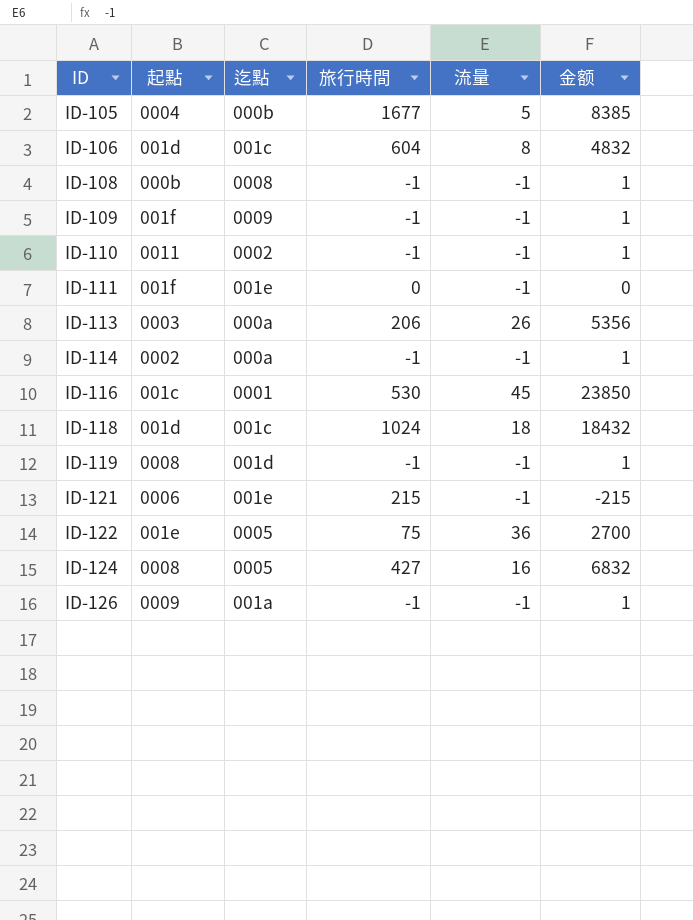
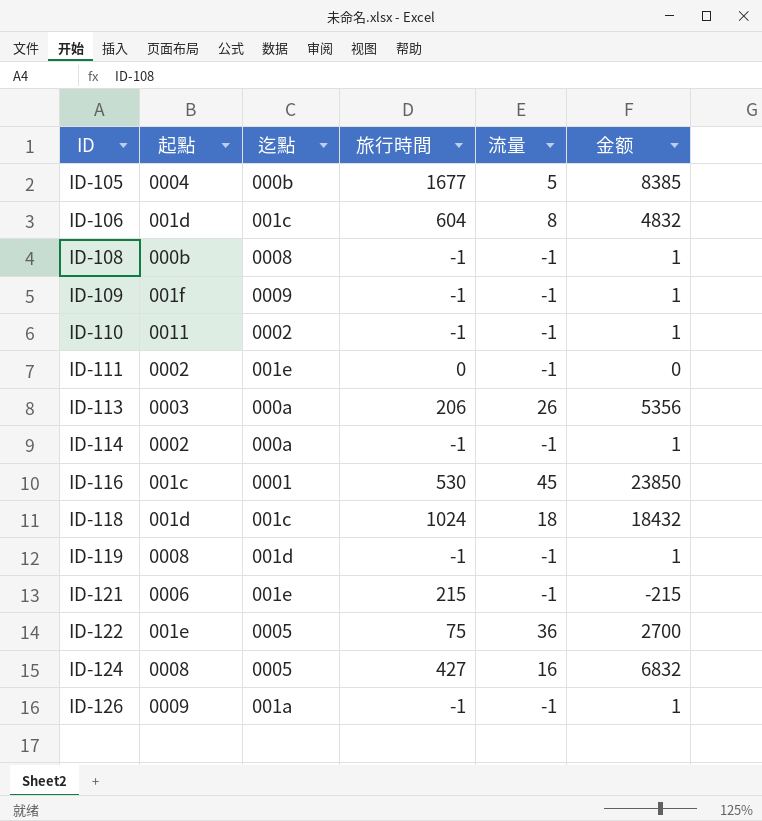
ID-111 | 起點: 001f -> 0002

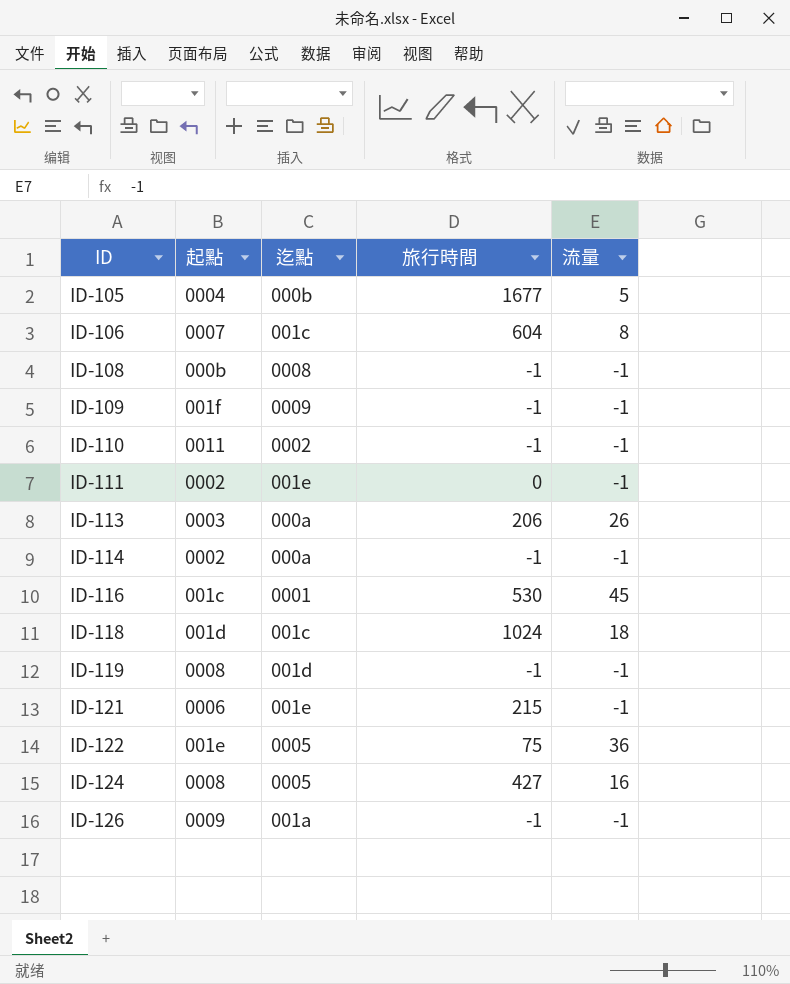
column 金额 | formula: [旅行時間] * [流量] -> none
ID-106 | 起點: 001d -> 0007

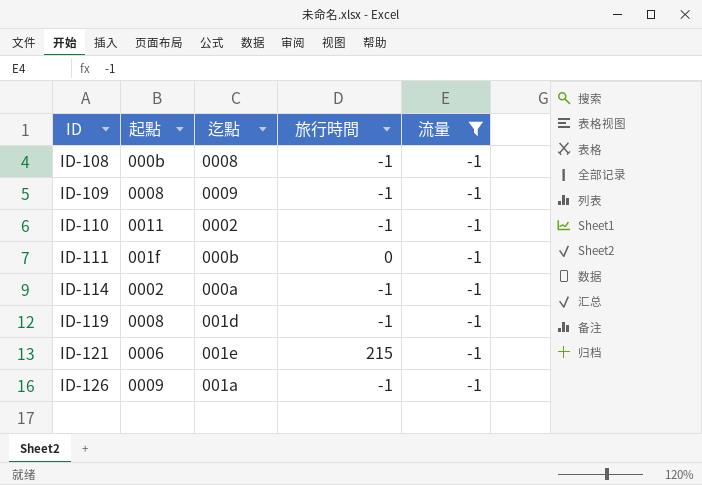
filter: none -> 流量 = -1
ID-109 | 起點: 001f -> 0008
ID-111 | 起點: 0002 -> 001f
ID-111 | 迄點: 001e -> 000b

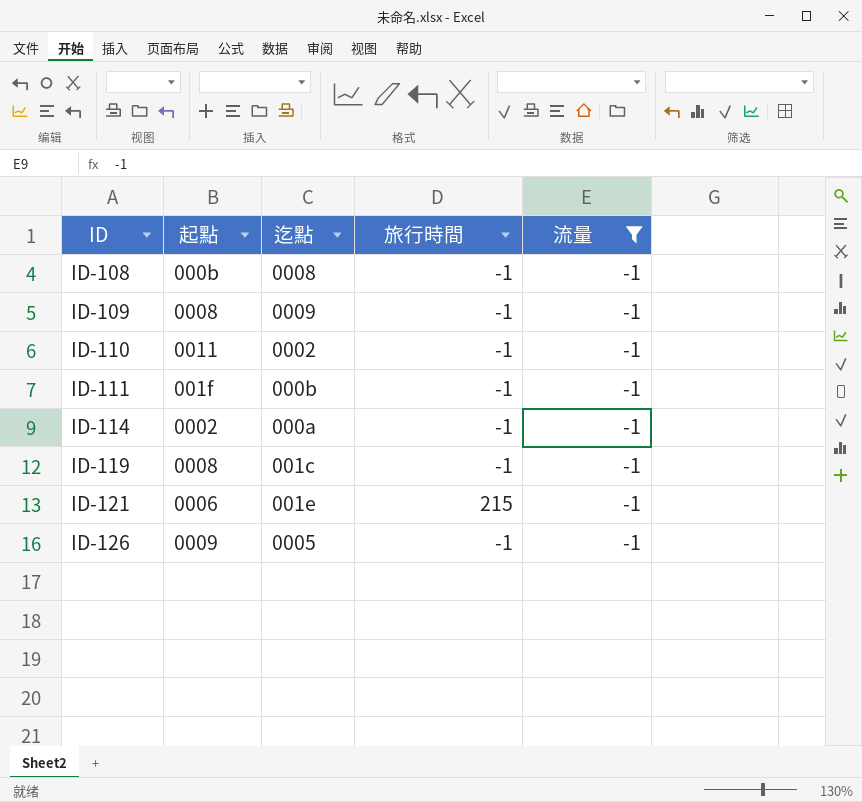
ID-111 | 旅行時間: 0 -> -1
ID-119 | 迄點: 001d -> 001c
ID-126 | 迄點: 001a -> 0005

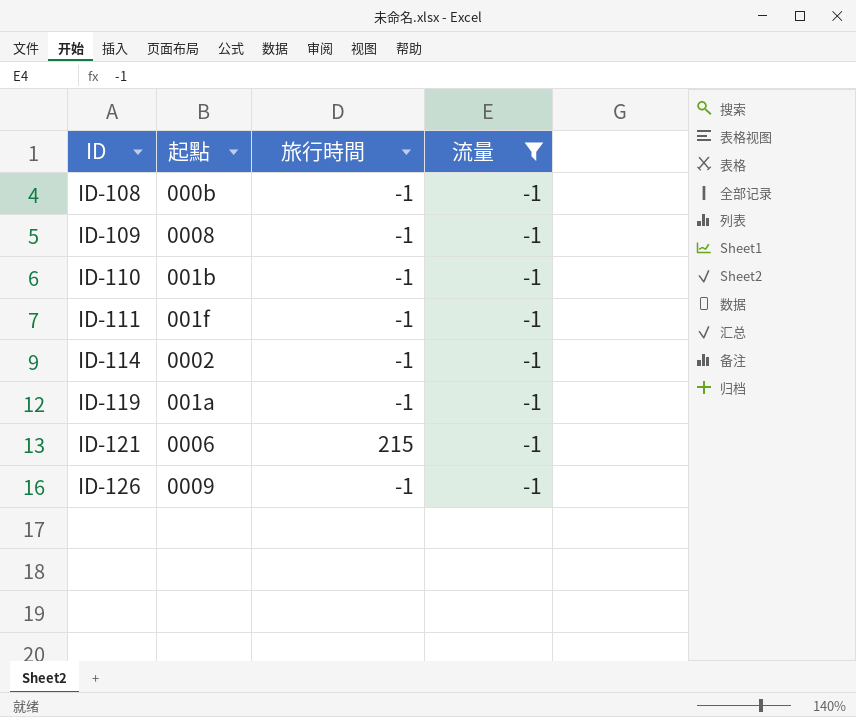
column 迄點 | position: 3 -> none
ID-110 | 起點: 0011 -> 001b
ID-119 | 起點: 0008 -> 001a

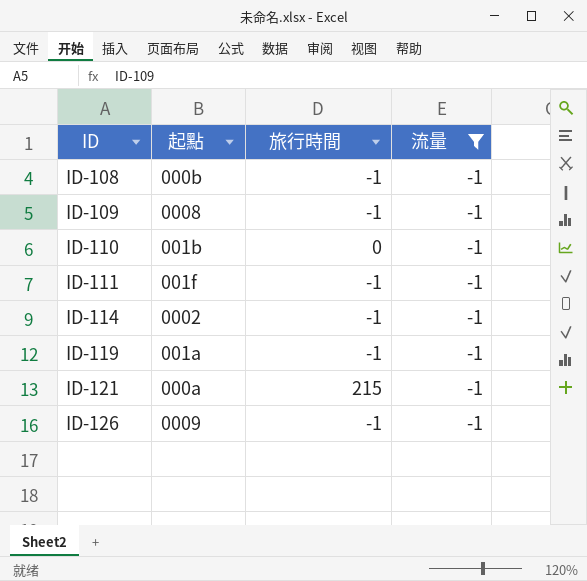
ID-110 | 旅行時間: -1 -> 0
ID-121 | 起點: 0006 -> 000a

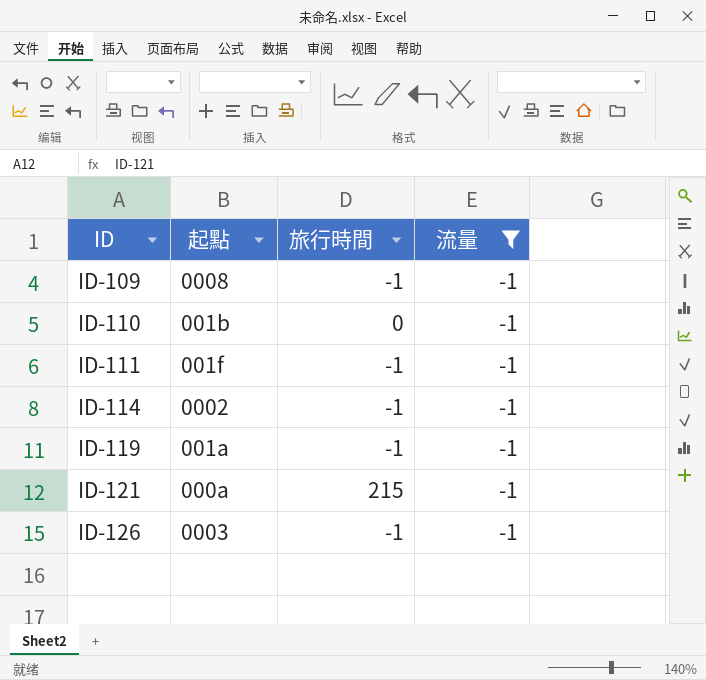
row ID-108: 000b | -1 | -1 -> none
ID-126 | 起點: 0009 -> 0003

